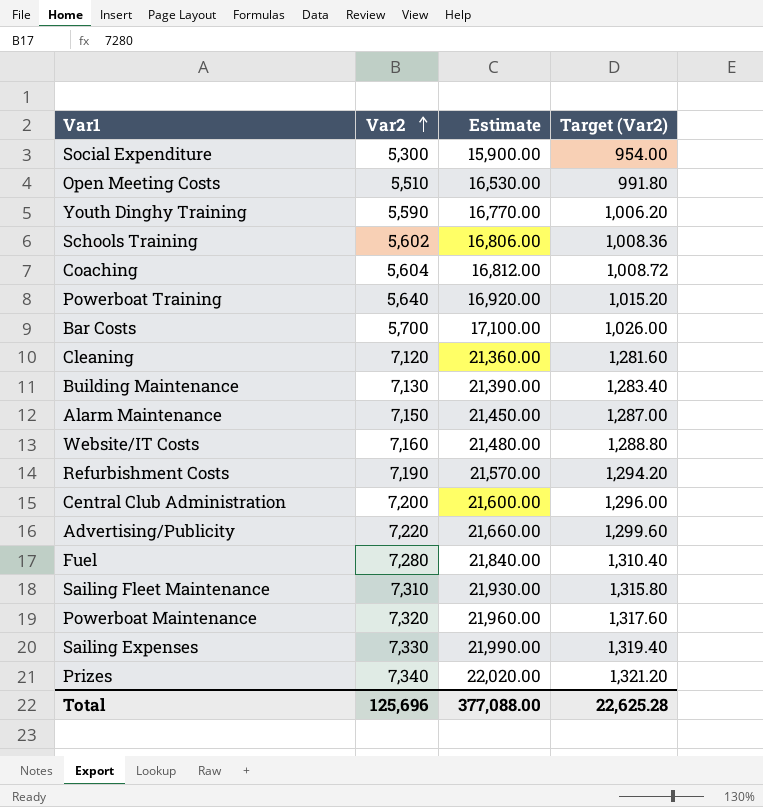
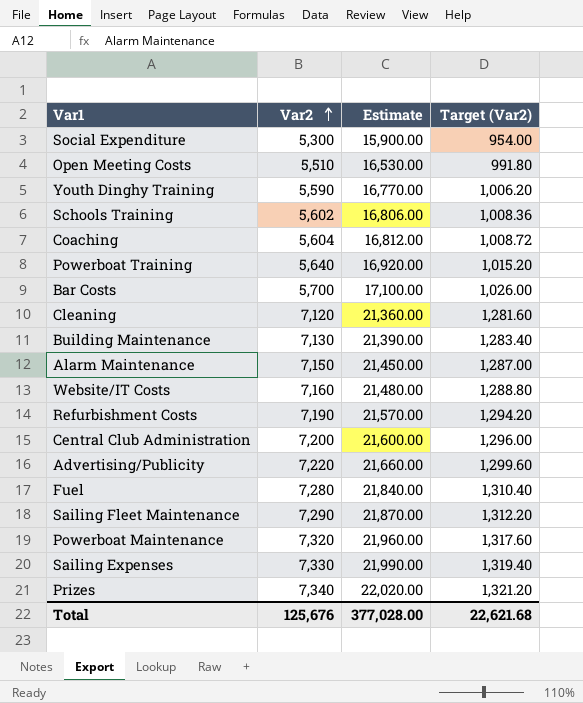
Sailing Fleet Maintenance | Var2: 7,310 -> 7,290
Sailing Fleet Maintenance | Estimate: 21,930.00 -> 21,870.00
Sailing Fleet Maintenance | Target (Var2): 1,315.80 -> 1,312.20
Total | Var2: 125,696 -> 125,676
Total | Estimate: 377,088.00 -> 377,028.00
Total | Target (Var2): 22,625.28 -> 22,621.68

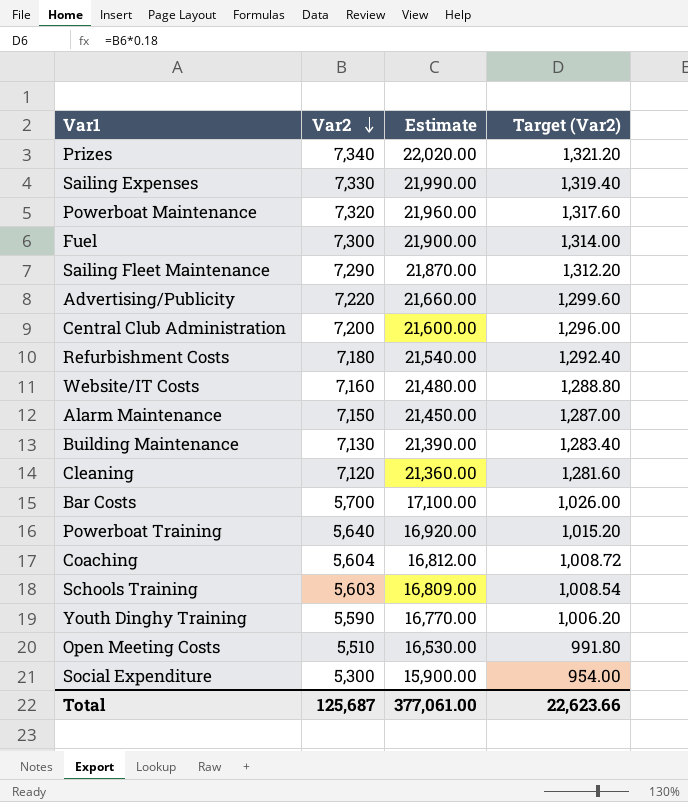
row order: Var2 ascending -> Var2 descending
Fuel | Var2: 7,280 -> 7,300
Fuel | Estimate: 21,840.00 -> 21,900.00
Fuel | Target (Var2): 1,310.40 -> 1,314.00
Refurbishment Costs | Var2: 7,190 -> 7,180
Refurbishment Costs | Estimate: 21,570.00 -> 21,540.00
Refurbishment Costs | Target (Var2): 1,294.20 -> 1,292.40
Schools Training | Var2: 5,602 -> 5,603
Schools Training | Estimate: 16,806.00 -> 16,809.00
Schools Training | Target (Var2): 1,008.36 -> 1,008.54
Total | Var2: 125,676 -> 125,687
Total | Estimate: 377,028.00 -> 377,061.00
Total | Target (Var2): 22,621.68 -> 22,623.66

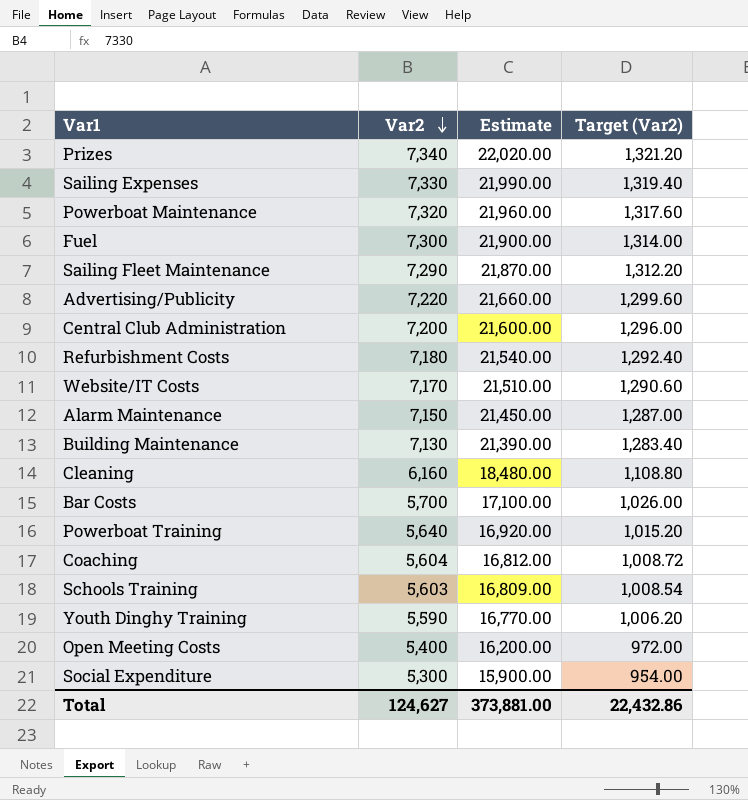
Website/IT Costs | Var2: 7,160 -> 7,170
Website/IT Costs | Estimate: 21,480.00 -> 21,510.00
Website/IT Costs | Target (Var2): 1,288.80 -> 1,290.60
Cleaning | Var2: 7,120 -> 6,160
Cleaning | Estimate: 21,360.00 -> 18,480.00
Cleaning | Target (Var2): 1,281.60 -> 1,108.80
Open Meeting Costs | Var2: 5,510 -> 5,400
Open Meeting Costs | Estimate: 16,530.00 -> 16,200.00
Open Meeting Costs | Target (Var2): 991.80 -> 972.00
Total | Var2: 125,687 -> 124,627
Total | Estimate: 377,061.00 -> 373,881.00
Total | Target (Var2): 22,623.66 -> 22,432.86

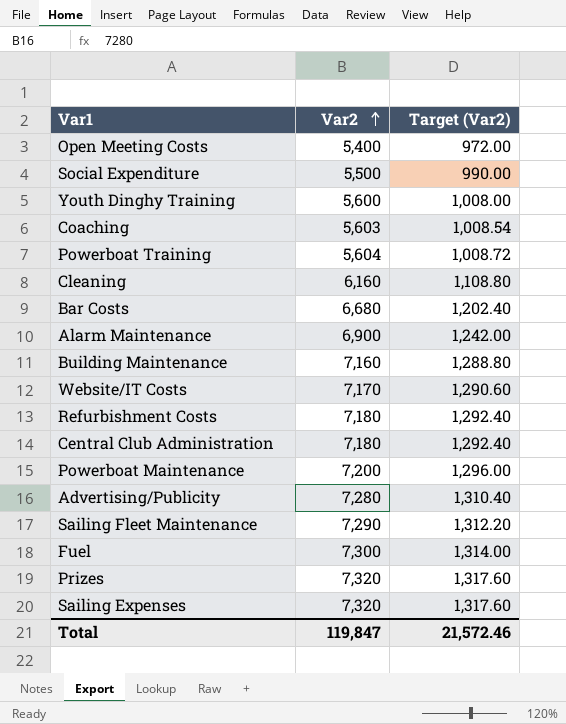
row order: Var2 descending -> Var2 ascending
column Estimate | formula: [Var2] * 3 -> none
row Schools Training: 5,603 | 16,809.00 | 1,008.54 -> none
Social Expenditure | Var2: 5,300 -> 5,500
Social Expenditure | Target (Var2): 954.00 -> 990.00
Youth Dinghy Training | Var2: 5,590 -> 5,600
Youth Dinghy Training | Target (Var2): 1,006.20 -> 1,008.00
Coaching | Var2: 5,604 -> 5,603
Coaching | Target (Var2): 1,008.72 -> 1,008.54
Powerboat Training | Var2: 5,640 -> 5,604
Powerboat Training | Target (Var2): 1,015.20 -> 1,008.72
Bar Costs | Var2: 5,700 -> 6,680
Bar Costs | Target (Var2): 1,026.00 -> 1,202.40
Alarm Maintenance | Var2: 7,150 -> 6,900
Alarm Maintenance | Target (Var2): 1,287.00 -> 1,242.00
Building Maintenance | Var2: 7,130 -> 7,160
Building Maintenance | Target (Var2): 1,283.40 -> 1,288.80
Central Club Administration | Var2: 7,200 -> 7,180
Central Club Administration | Target (Var2): 1,296.00 -> 1,292.40
Powerboat Maintenance | Var2: 7,320 -> 7,200
Powerboat Maintenance | Target (Var2): 1,317.60 -> 1,296.00
Advertising/Publicity | Var2: 7,220 -> 7,280
Advertising/Publicity | Target (Var2): 1,299.60 -> 1,310.40
Prizes | Var2: 7,340 -> 7,320
Prizes | Target (Var2): 1,321.20 -> 1,317.60
Sailing Expenses | Var2: 7,330 -> 7,320
Sailing Expenses | Target (Var2): 1,319.40 -> 1,317.60
Total | Var2: 124,627 -> 119,847
Total | Target (Var2): 22,432.86 -> 21,572.46

